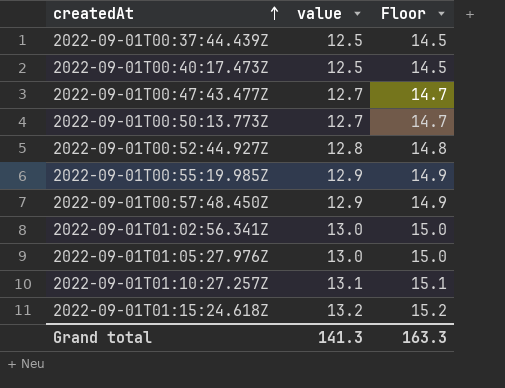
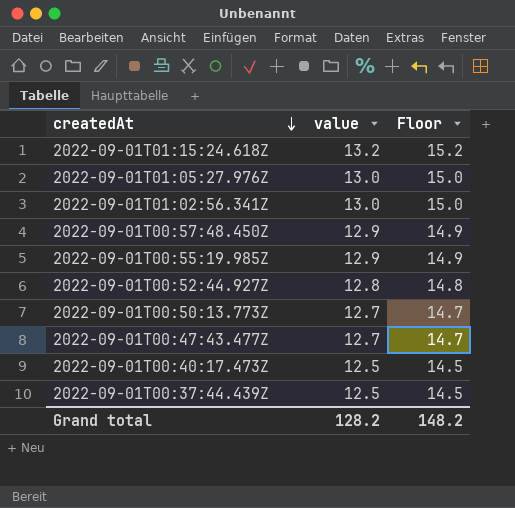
row order: createdAt ascending -> createdAt descending
row 2022-09-01T01:10:27.257Z: 13.1 | 15.1 -> none
Grand total | value: 141.3 -> 128.2
Grand total | Floor: 163.3 -> 148.2

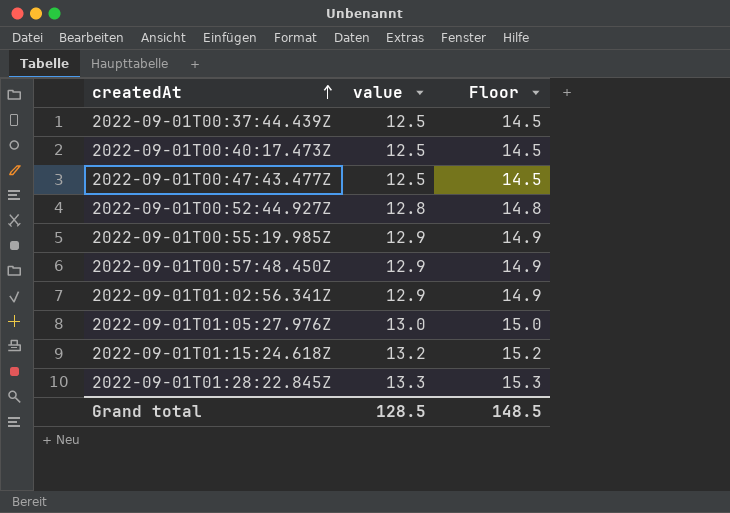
row order: createdAt descending -> createdAt ascending
row 2022-09-01T00:50:13.773Z: 12.7 | 14.7 -> none
2022-09-01T00:47:43.477Z | value: 12.7 -> 12.5
2022-09-01T00:47:43.477Z | Floor: 14.7 -> 14.5
2022-09-01T01:02:56.341Z | value: 13.0 -> 12.9
2022-09-01T01:02:56.341Z | Floor: 15.0 -> 14.9
row 2022-09-01T01:28:22.845Z: none -> 13.3 | 15.3
Grand total | value: 128.2 -> 128.5
Grand total | Floor: 148.2 -> 148.5

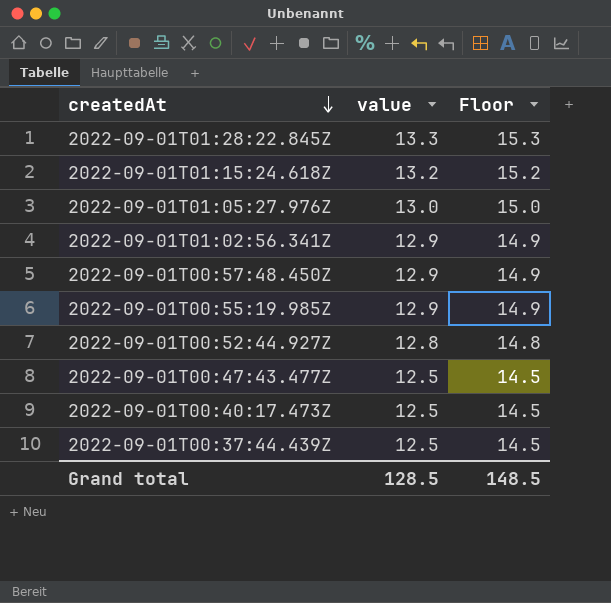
row order: createdAt ascending -> createdAt descending

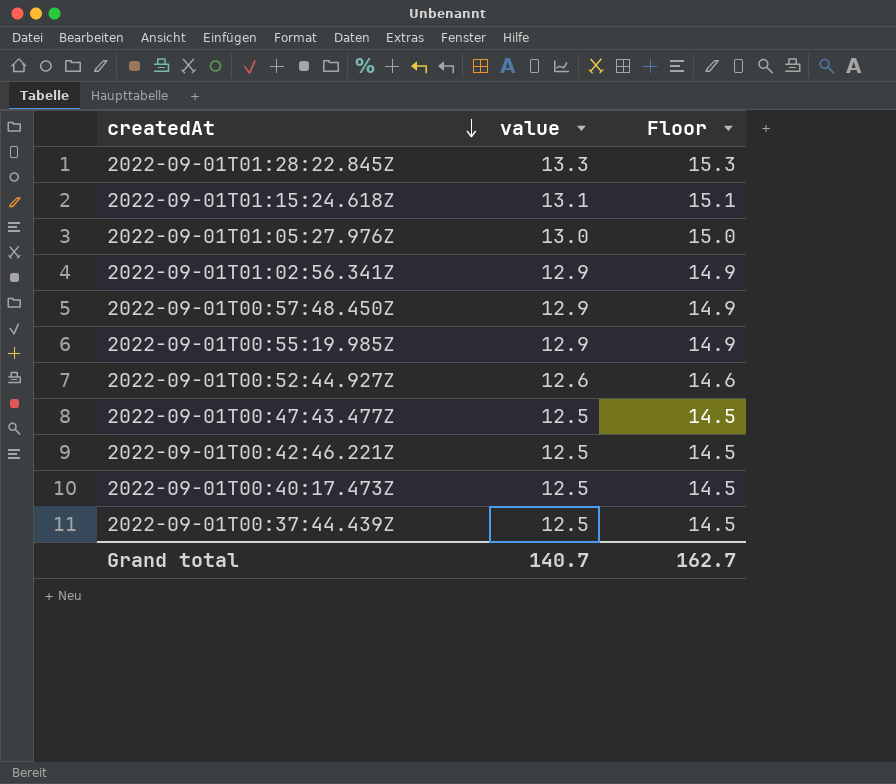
2022-09-01T01:15:24.618Z | value: 13.2 -> 13.1
2022-09-01T01:15:24.618Z | Floor: 15.2 -> 15.1
2022-09-01T00:52:44.927Z | value: 12.8 -> 12.6
2022-09-01T00:52:44.927Z | Floor: 14.8 -> 14.6
row 2022-09-01T00:42:46.221Z: none -> 12.5 | 14.5
Grand total | value: 128.5 -> 140.7
Grand total | Floor: 148.5 -> 162.7

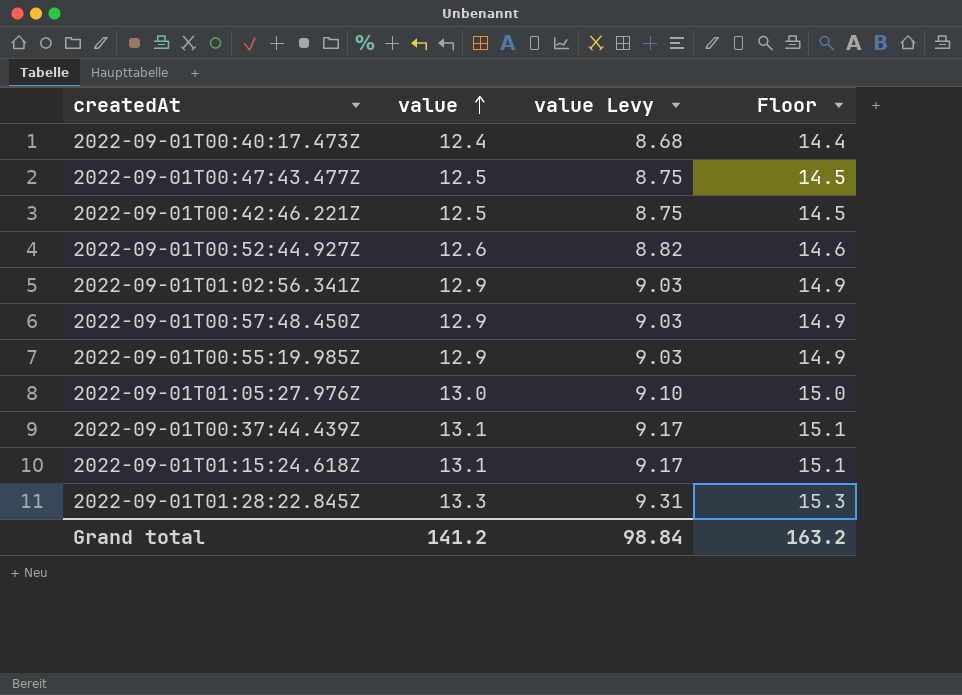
row order: createdAt descending -> value ascending
column value Levy | formula: none -> [value] * 0.7
2022-09-01T00:40:17.473Z | value: 12.5 -> 12.4
2022-09-01T00:40:17.473Z | Floor: 14.5 -> 14.4
2022-09-01T00:37:44.439Z | value: 12.5 -> 13.1
2022-09-01T00:37:44.439Z | Floor: 14.5 -> 15.1
Grand total | value: 140.7 -> 141.2
Grand total | Floor: 162.7 -> 163.2

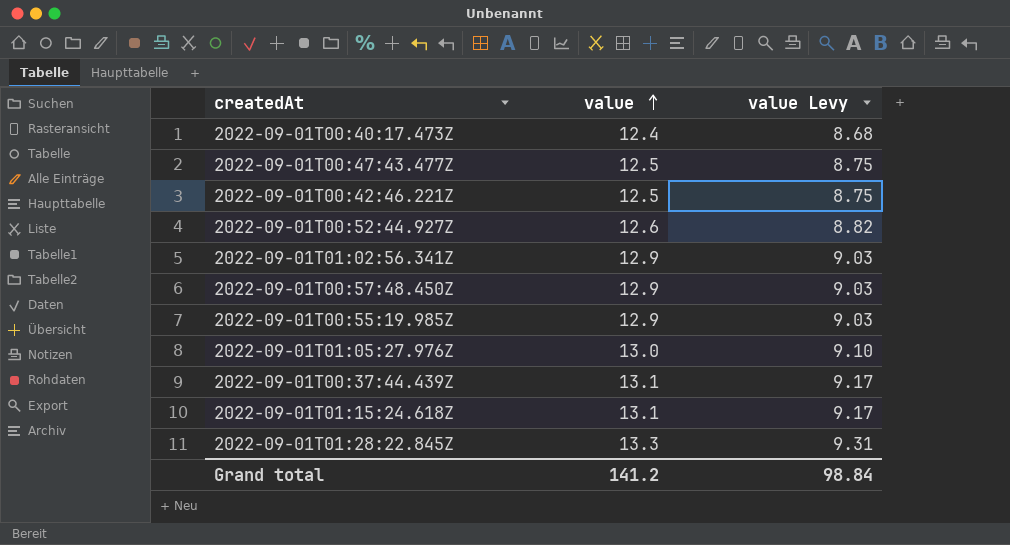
column Floor | formula: [value] + 2 -> none

